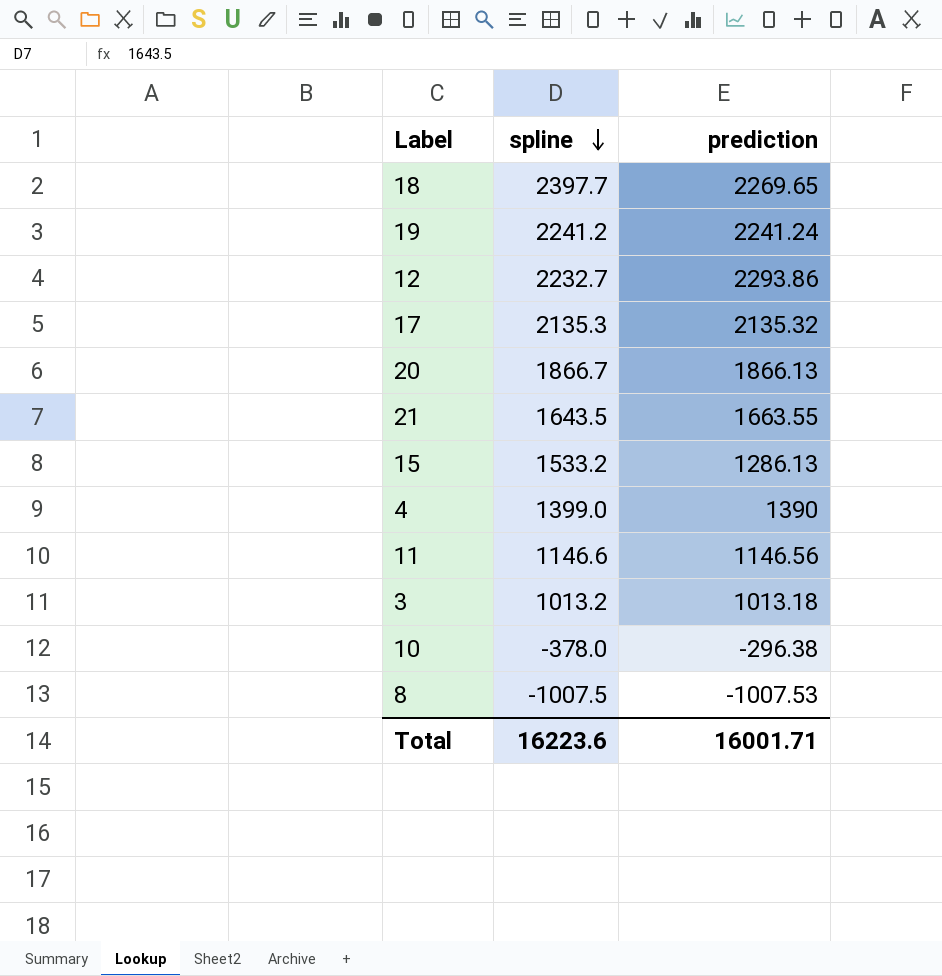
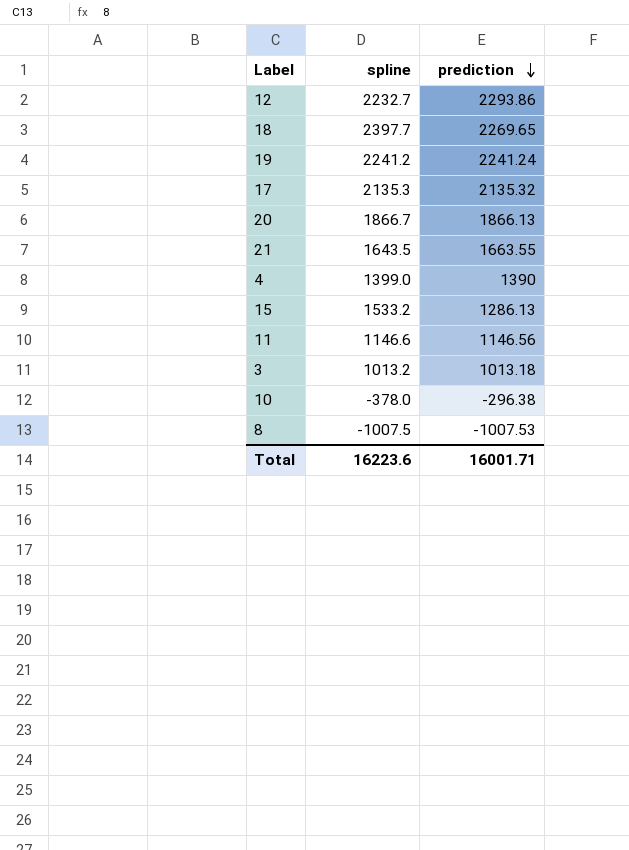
row order: spline descending -> prediction descending

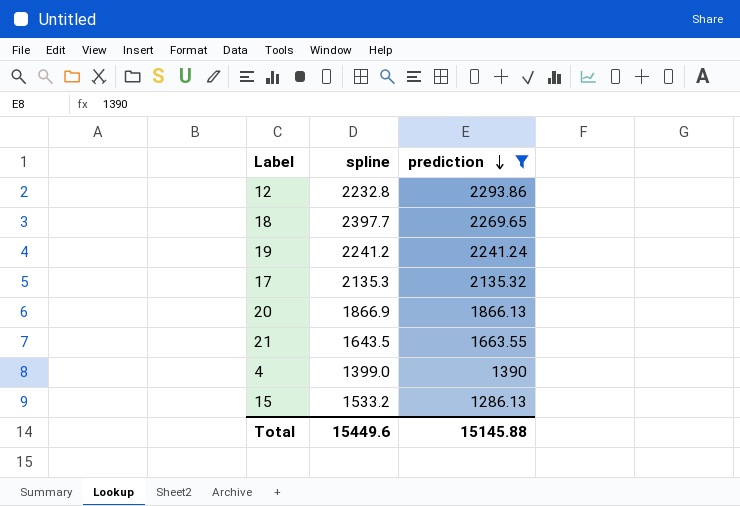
filter: none -> prediction >= 1286.13
12 | spline: 2232.7 -> 2232.8
20 | spline: 1866.7 -> 1866.9
Total | spline: 16223.6 -> 15449.6
Total | prediction: 16001.71 -> 15145.88

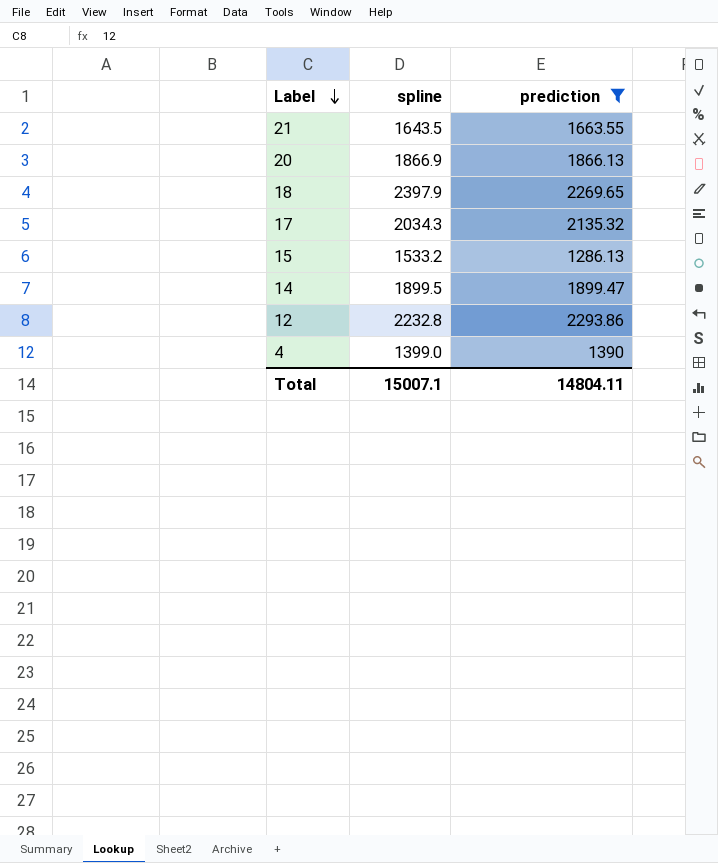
row order: prediction descending -> Label descending
row 19: 2241.2 | 2241.24 -> none
18 | spline: 2397.7 -> 2397.9
17 | spline: 2135.3 -> 2034.3
row 14: none -> 1899.5 | 1899.47
Total | spline: 15449.6 -> 15007.1
Total | prediction: 15145.88 -> 14804.11

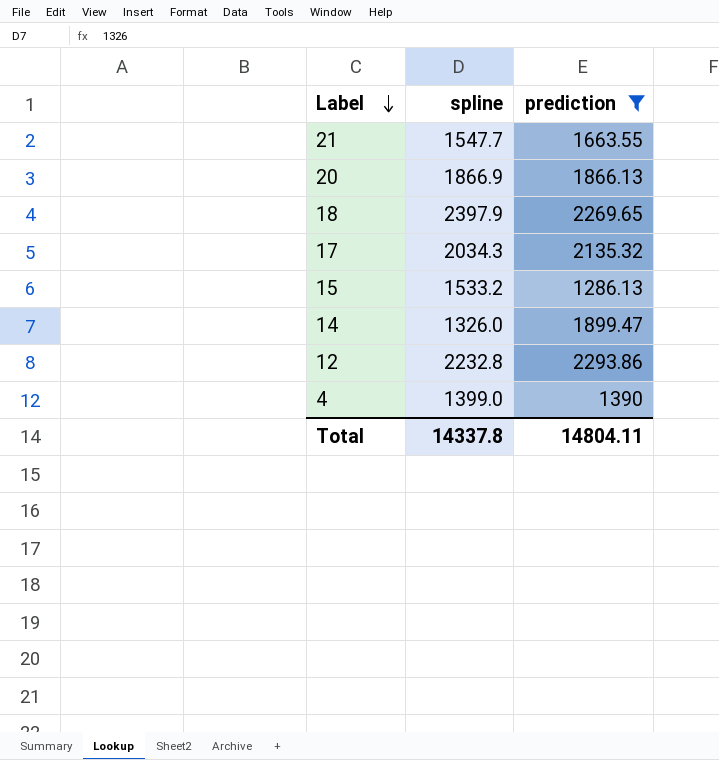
21 | spline: 1643.5 -> 1547.7
14 | spline: 1899.5 -> 1326.0
Total | spline: 15007.1 -> 14337.8

